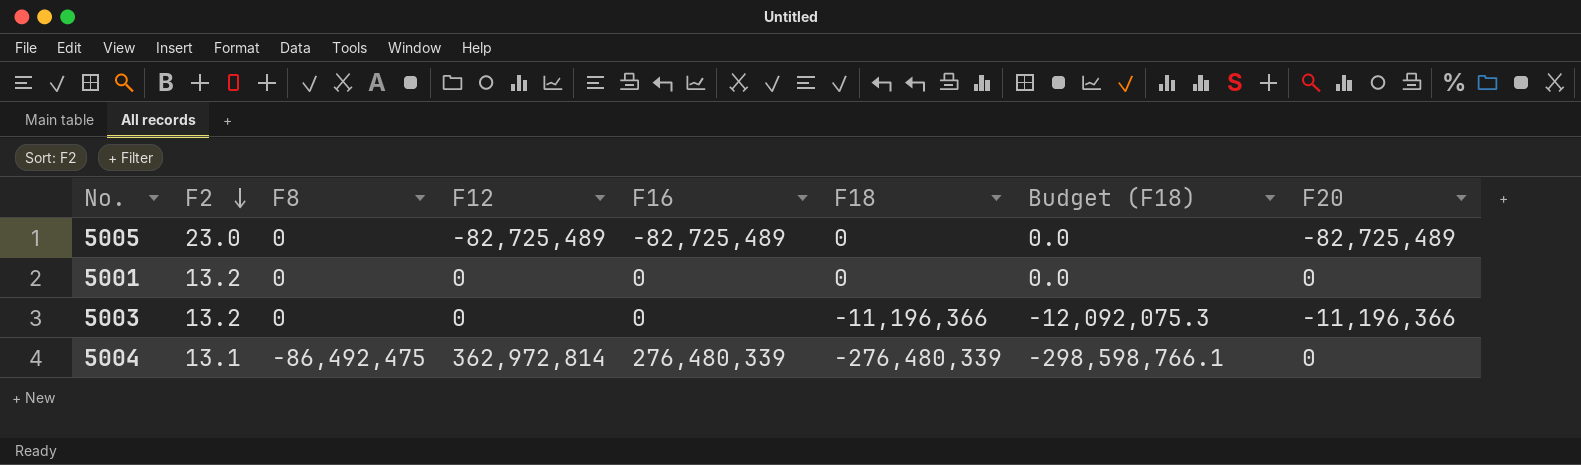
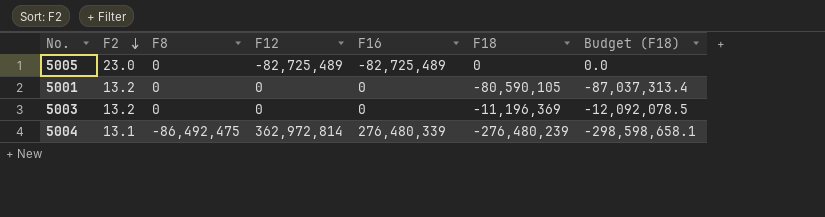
column F20 | formula: [F16] + [F18] -> none
5001 | F18: 0 -> -80,590,105
5001 | Budget (F18): 0.0 -> -87,037,313.4
5003 | F18: -11,196,366 -> -11,196,369
5003 | Budget (F18): -12,092,075.3 -> -12,092,078.5
5004 | F18: -276,480,339 -> -276,480,239
5004 | Budget (F18): -298,598,766.1 -> -298,598,658.1

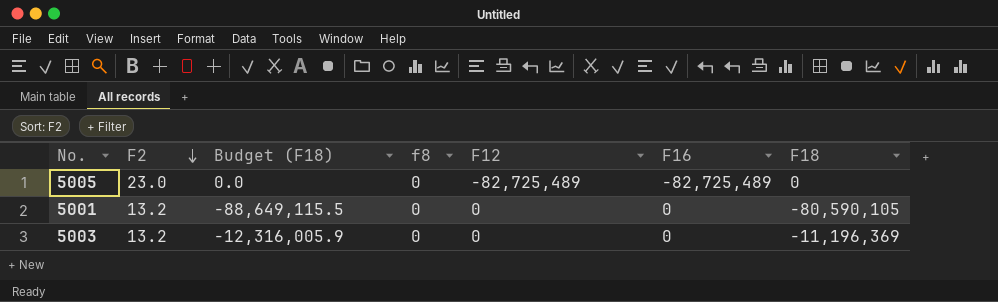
column Budget (F18) | formula: [F18] * 1.08 -> [F18] * 1.1
column Budget (F18) | position: 7 -> 3
column name: F8 -> f8
row 5004: 13.1 | -86,492,475 | 362,972,814 | 276,480,339 | -276,480,239 | -298,598,658.1 -> none

